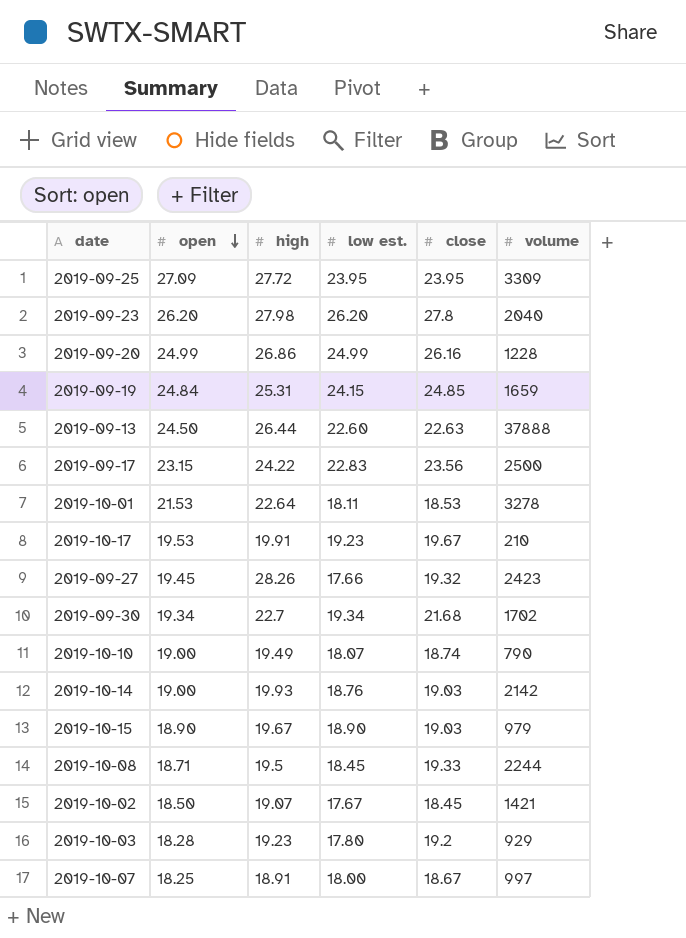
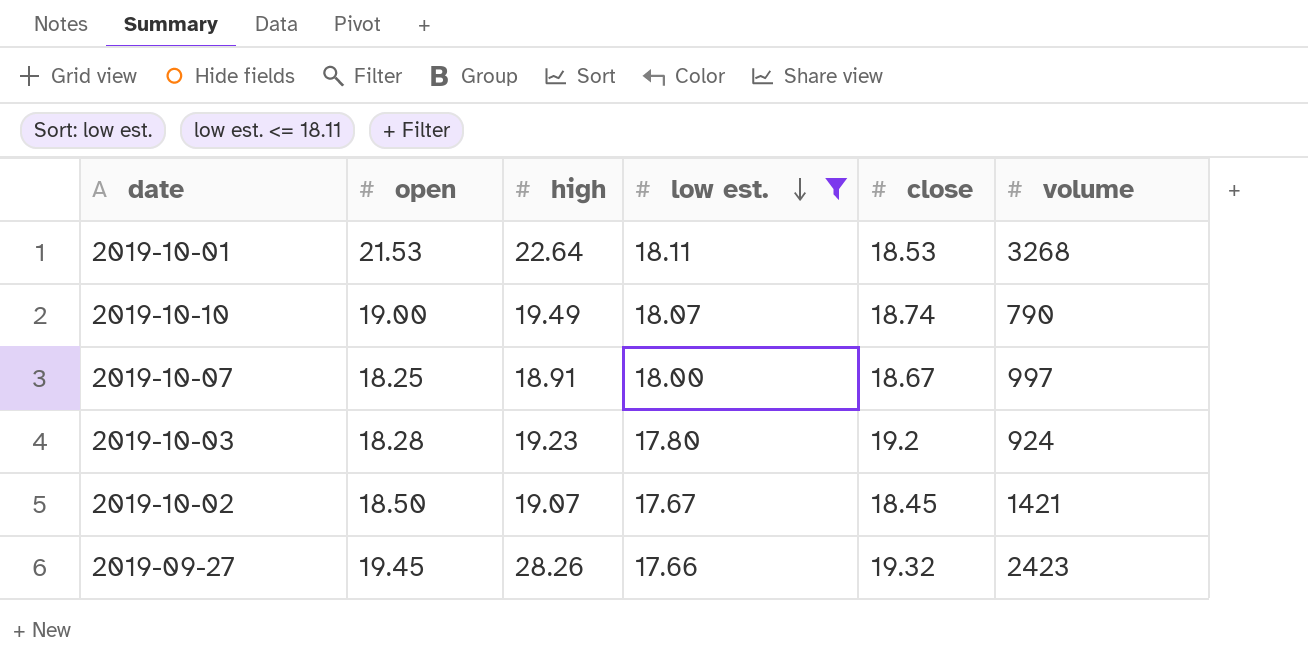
filter: none -> low est. <= 18.11
row order: open descending -> low est. descending
2019-10-01 | volume: 3278 -> 3268
2019-10-03 | volume: 929 -> 924

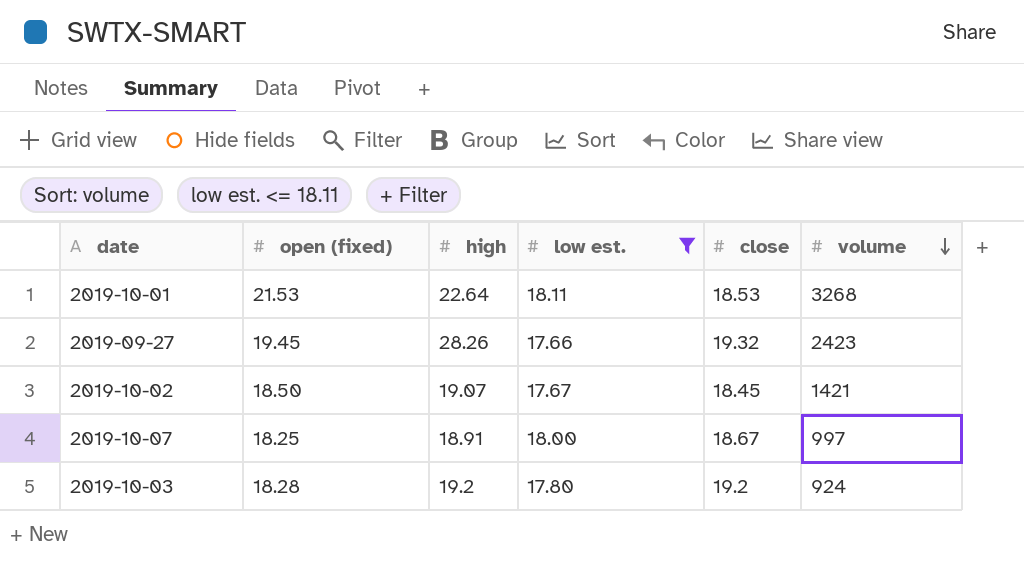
row order: low est. descending -> volume descending
column name: open -> open (fixed)
row 2019-10-10: 19.00 | 19.49 | 18.07 | 18.74 | 790 -> none
2019-10-03 | high: 19.23 -> 19.2

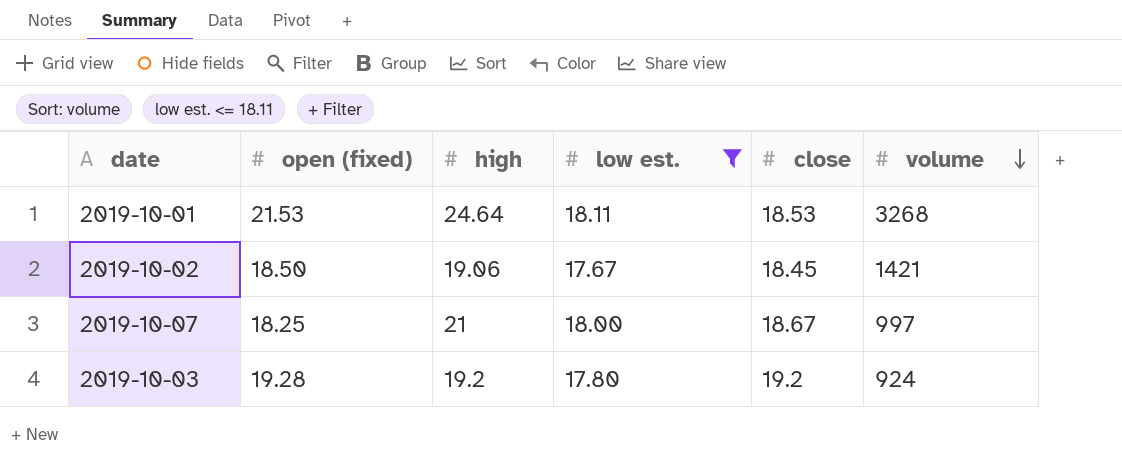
row 2019-09-27: 19.45 | 28.26 | 17.66 | 19.32 | 2423 -> none
2019-10-01 | high: 22.64 -> 24.64
2019-10-02 | high: 19.07 -> 19.06
2019-10-07 | high: 18.91 -> 21
2019-10-03 | open (fixed): 18.28 -> 19.28

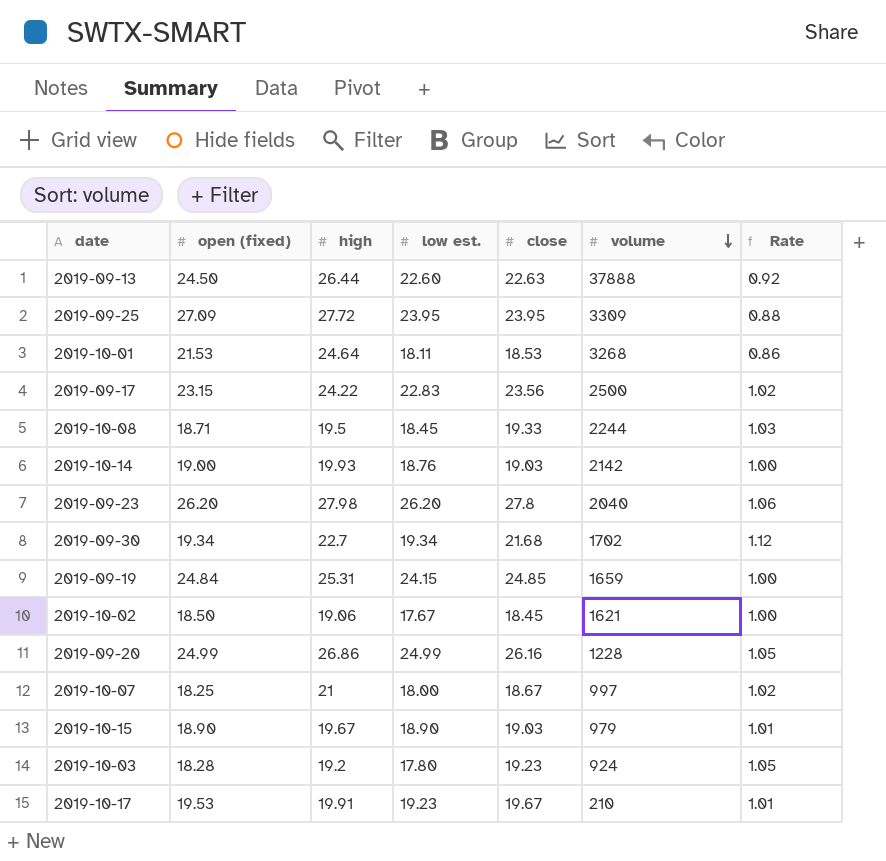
filter: low est. <= 18.11 -> none
column Rate | formula: none -> [close] / [open (fixed)]
2019-10-02 | volume: 1421 -> 1621
2019-10-03 | open (fixed): 19.28 -> 18.28
2019-10-03 | close: 19.2 -> 19.23

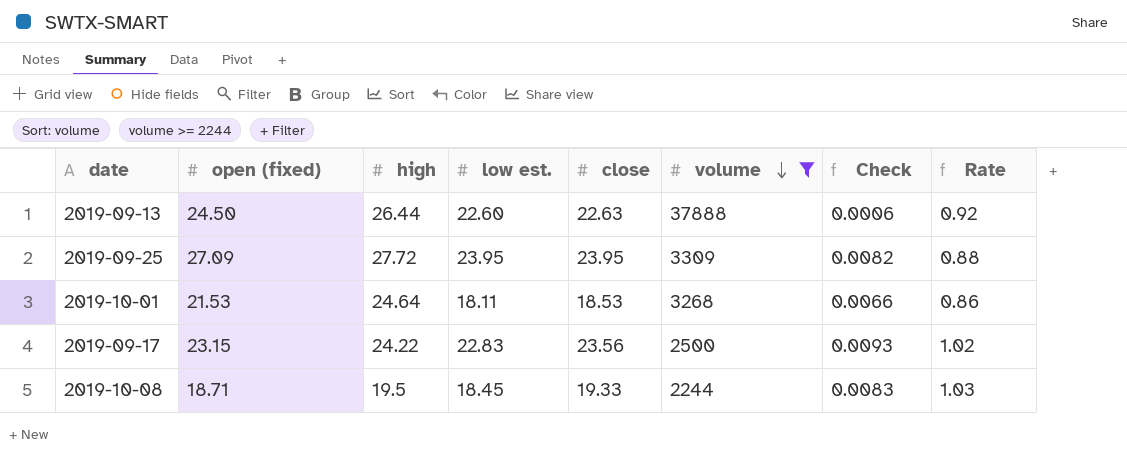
filter: none -> volume >= 2244
column Check | formula: none -> [open (fixed)] / [volume]

